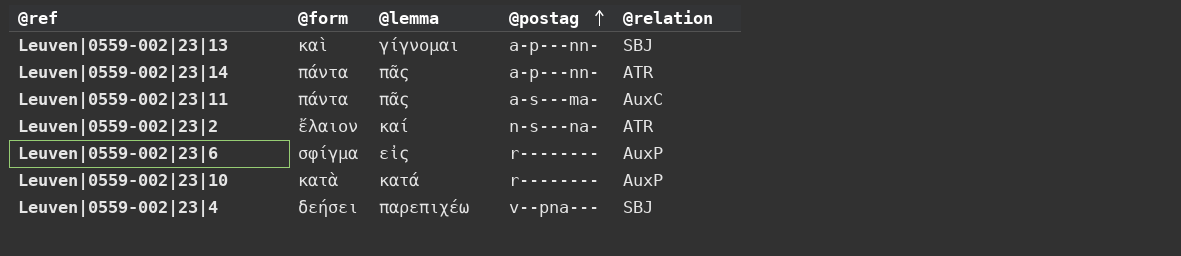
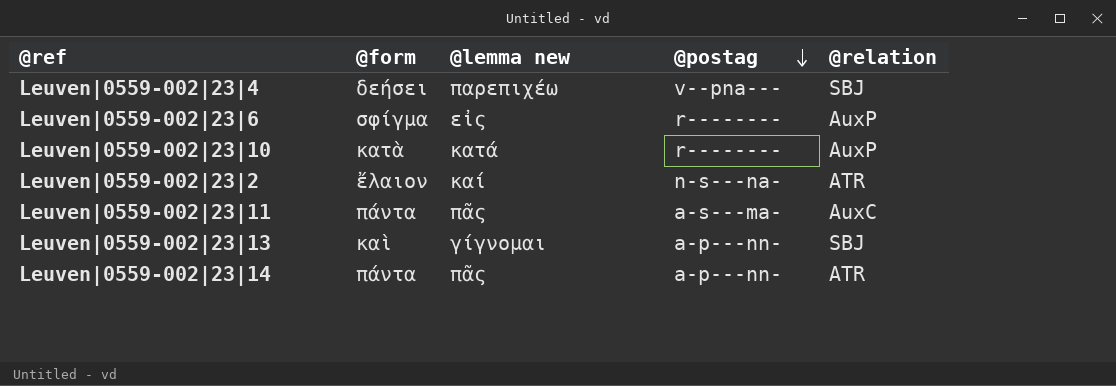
row order: @postag ascending -> @postag descending
column name: @lemma -> @lemma new

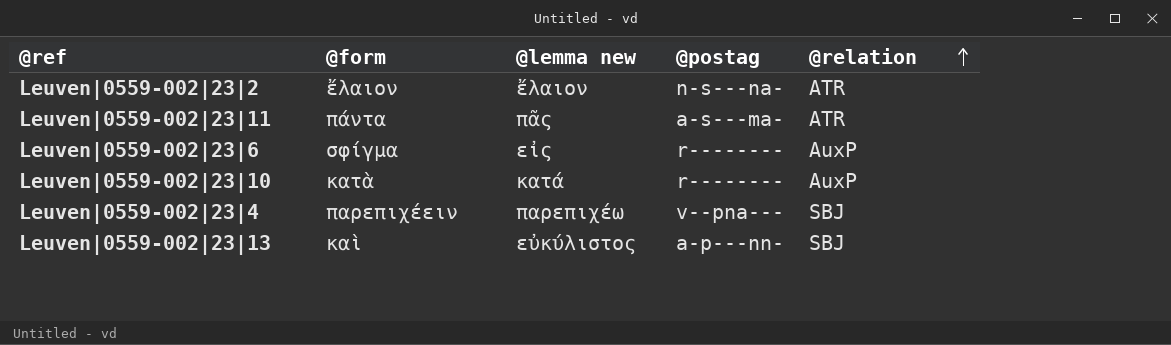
row order: @postag descending -> @relation ascending
row Leuven|0559-002|23|14: πάντα | πᾶς | a-p---nn- | ATR -> none
Leuven|0559-002|23|2 | @lemma new: καί -> ἔλαιον
Leuven|0559-002|23|11 | @relation: AuxC -> ATR
Leuven|0559-002|23|4 | @form: δεήσει -> παρεπιχέειν
Leuven|0559-002|23|13 | @lemma new: γίγνομαι -> εὐκύλιστος

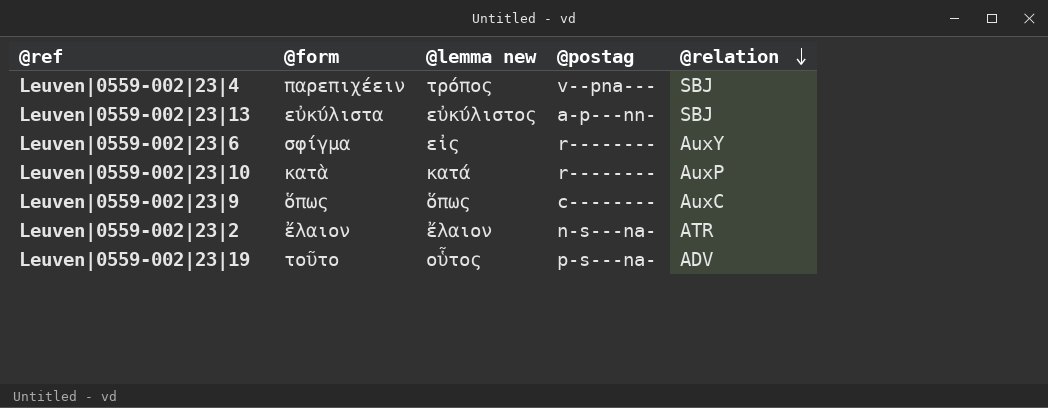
row order: @relation ascending -> @relation descending
row Leuven|0559-002|23|11: πάντα | πᾶς | a-s---ma- | ATR -> none
Leuven|0559-002|23|4 | @lemma new: παρεπιχέω -> τρόπος
Leuven|0559-002|23|13 | @form: καὶ -> εὐκύλιστα
Leuven|0559-002|23|6 | @relation: AuxP -> AuxY
row Leuven|0559-002|23|9: none -> ὅπως | ὅπως | c-------- | AuxC
row Leuven|0559-002|23|19: none -> τοῦτο | οὗτος | p-s---na- | ADV

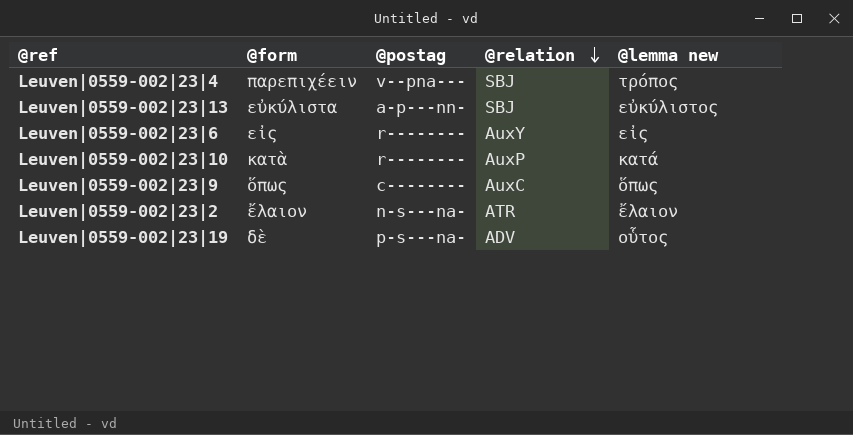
column @lemma new | position: 3 -> 5
Leuven|0559-002|23|6 | @form: σφίγμα -> εἰς
Leuven|0559-002|23|19 | @form: τοῦτο -> δὲ

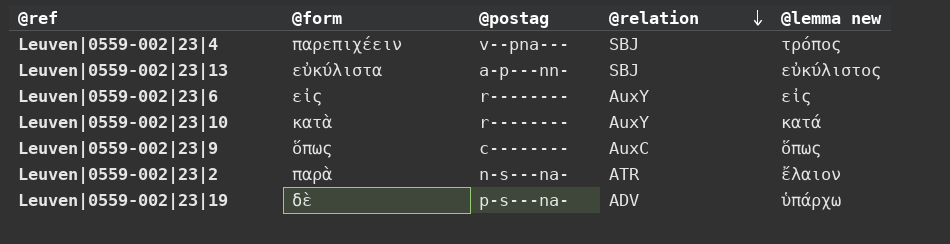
Leuven|0559-002|23|10 | @relation: AuxP -> AuxY
Leuven|0559-002|23|2 | @form: ἔλαιον -> παρὰ
Leuven|0559-002|23|19 | @lemma new: οὗτος -> ὑπάρχω

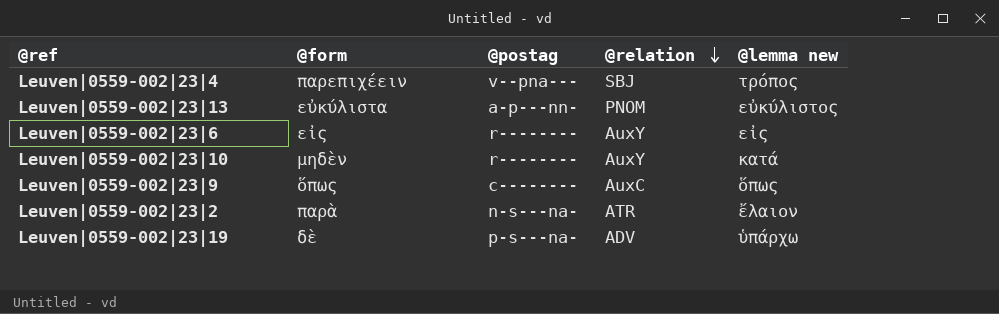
Leuven|0559-002|23|13 | @relation: SBJ -> PNOM
Leuven|0559-002|23|10 | @form: κατὰ -> μηδὲν

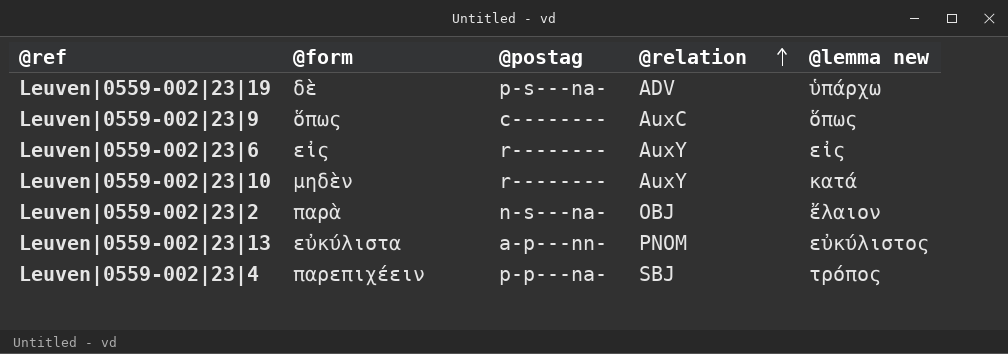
row order: @relation descending -> @relation ascending
Leuven|0559-002|23|2 | @relation: ATR -> OBJ
Leuven|0559-002|23|4 | @postag: v--pna--- -> p-p---na-

